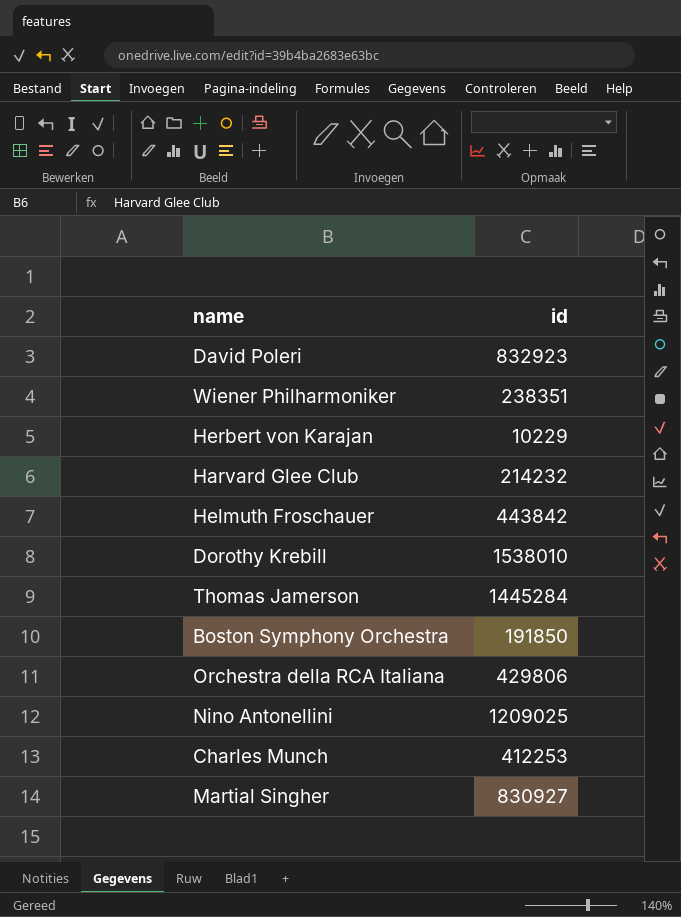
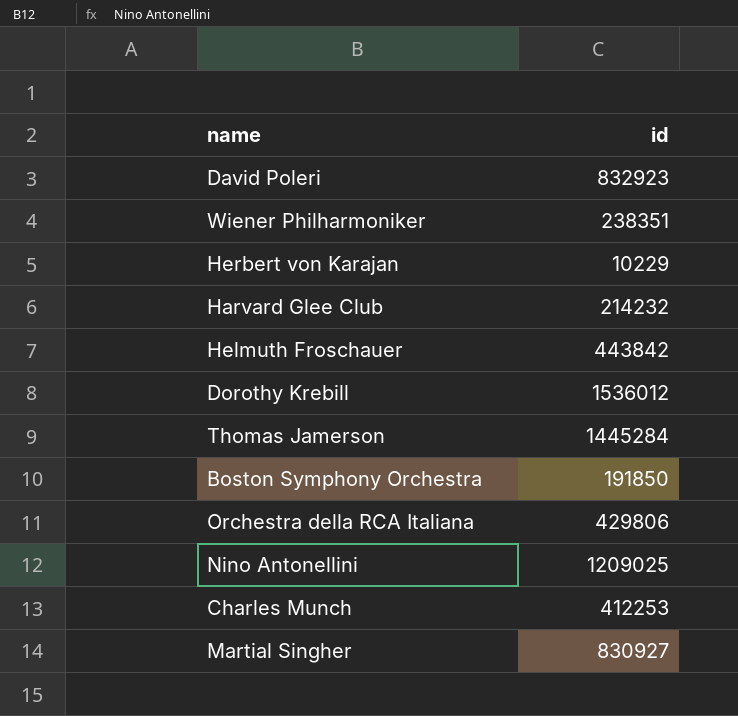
Dorothy Krebill | id: 1538010 -> 1536012

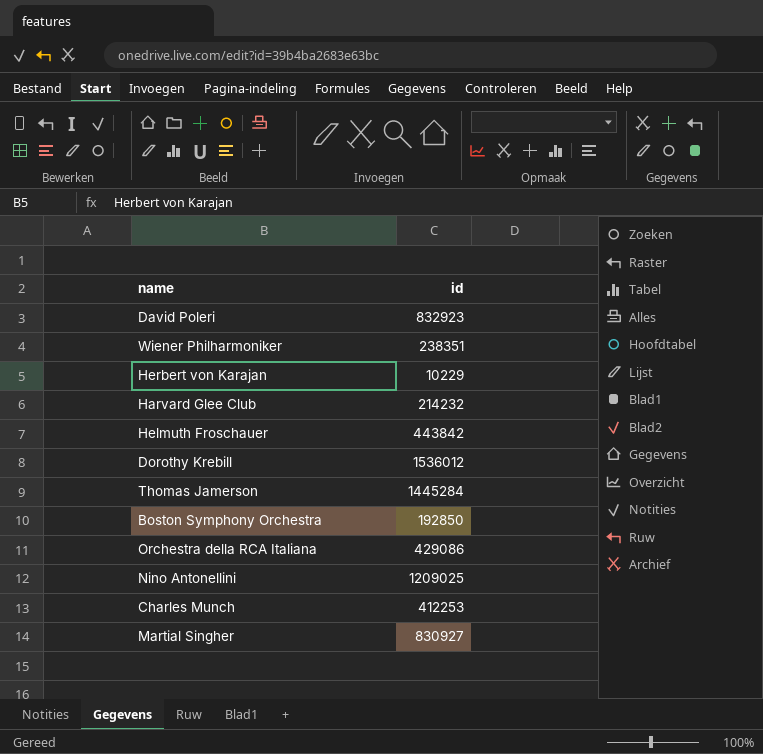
Boston Symphony Orchestra | id: 191850 -> 192850
Orchestra della RCA Italiana | id: 429806 -> 429086

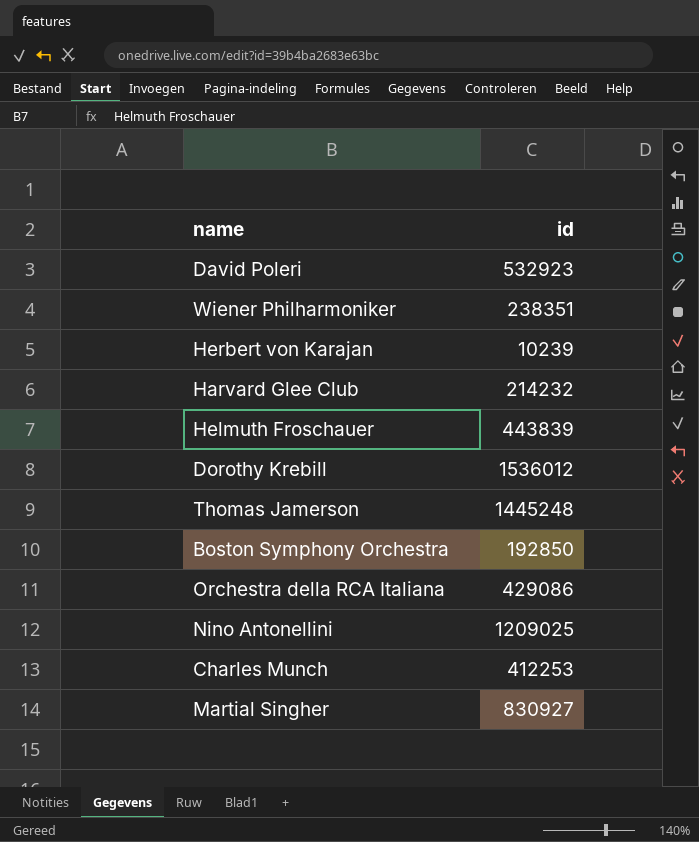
David Poleri | id: 832923 -> 532923
Herbert von Karajan | id: 10229 -> 10239
Helmuth Froschauer | id: 443842 -> 443839
Thomas Jamerson | id: 1445284 -> 1445248

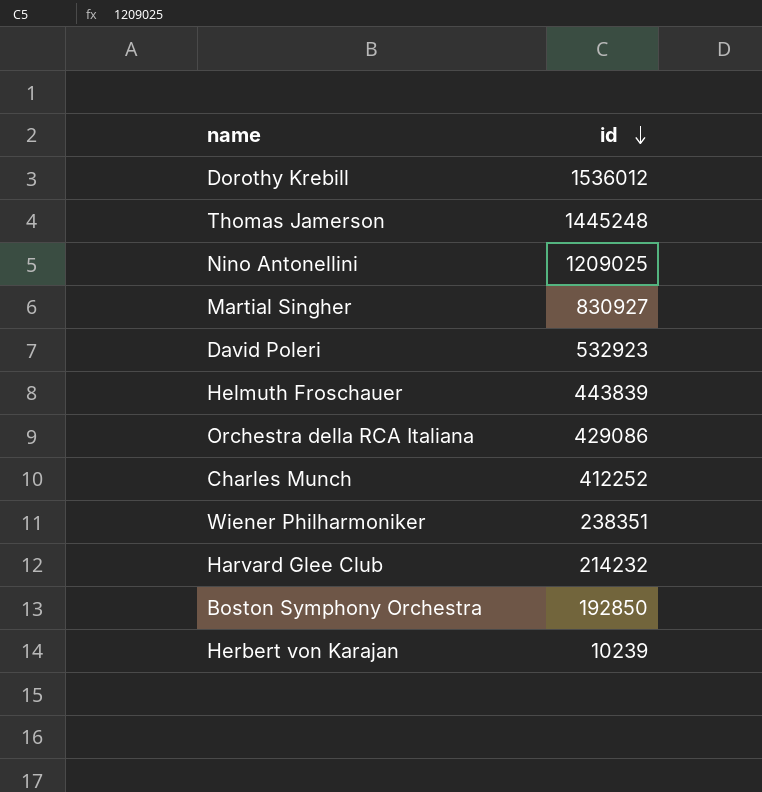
row order: none -> id descending
Charles Munch | id: 412253 -> 412252

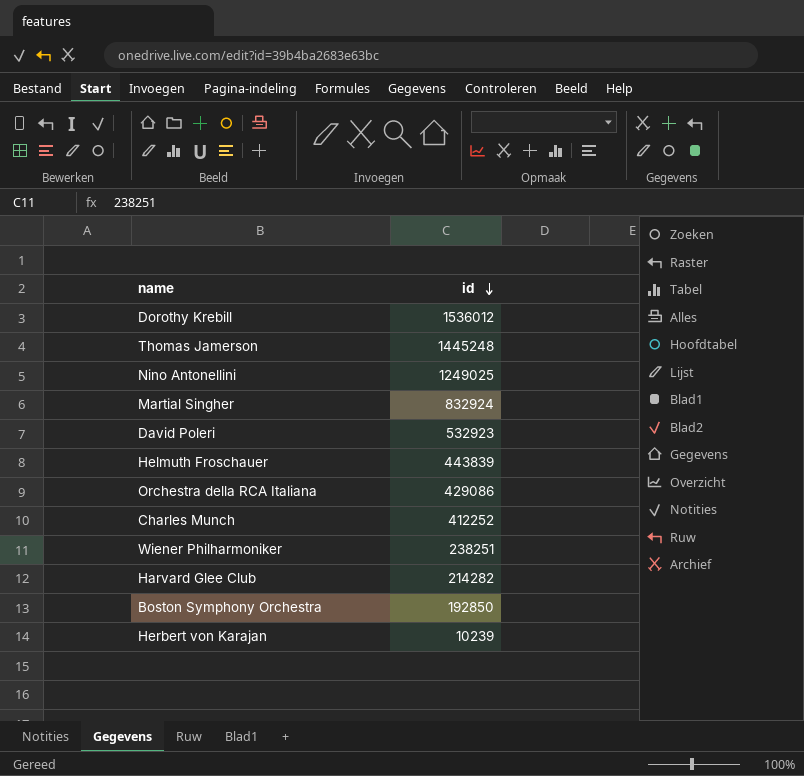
Nino Antonellini | id: 1209025 -> 1249025
Martial Singher | id: 830927 -> 832924
Wiener Philharmoniker | id: 238351 -> 238251
Harvard Glee Club | id: 214232 -> 214282

